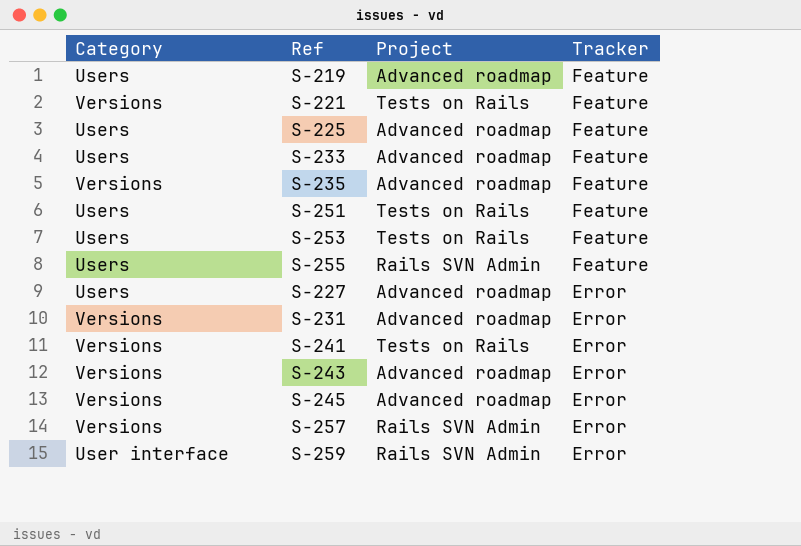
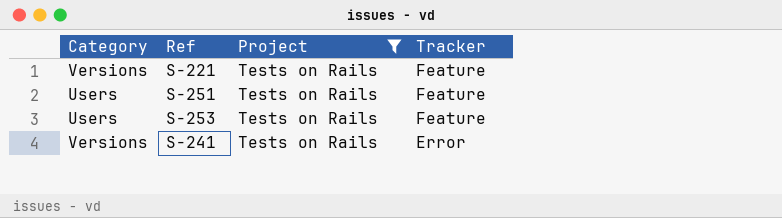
filter: none -> Project = Tests on Rails

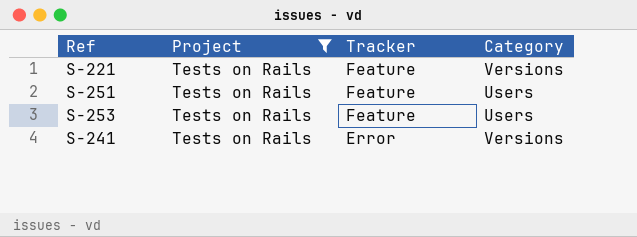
column Category | position: 1 -> 4

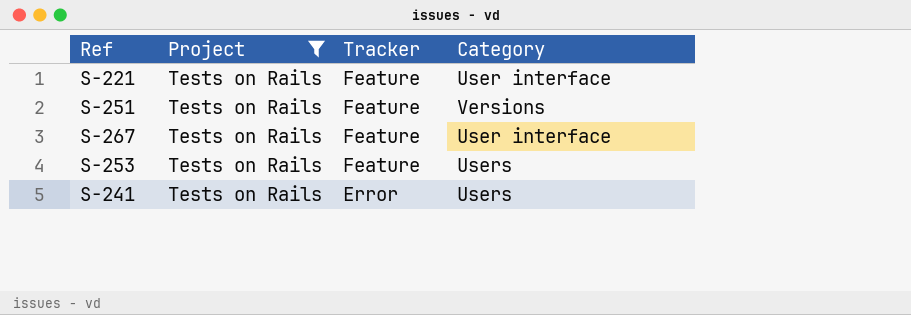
S-221 | Category: Versions -> User interface
S-251 | Category: Users -> Versions
row S-267: none -> Tests on Rails | Feature | User interface
S-241 | Category: Versions -> Users

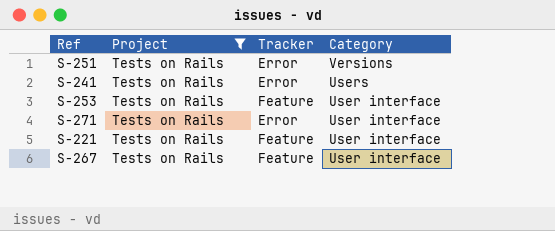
row order: Tracker descending -> Category descending
S-251 | Tracker: Feature -> Error
S-253 | Category: Users -> User interface
row S-271: none -> Tests on Rails | Error | User interface

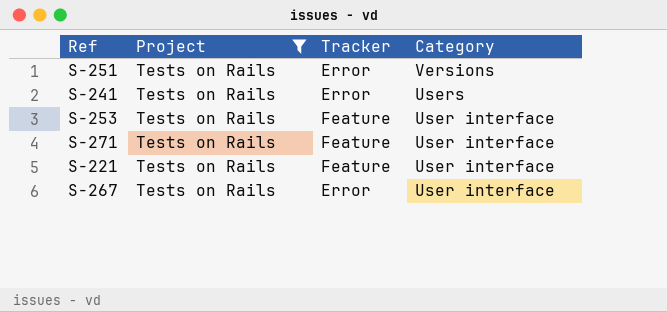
S-271 | Tracker: Error -> Feature
S-267 | Tracker: Feature -> Error

